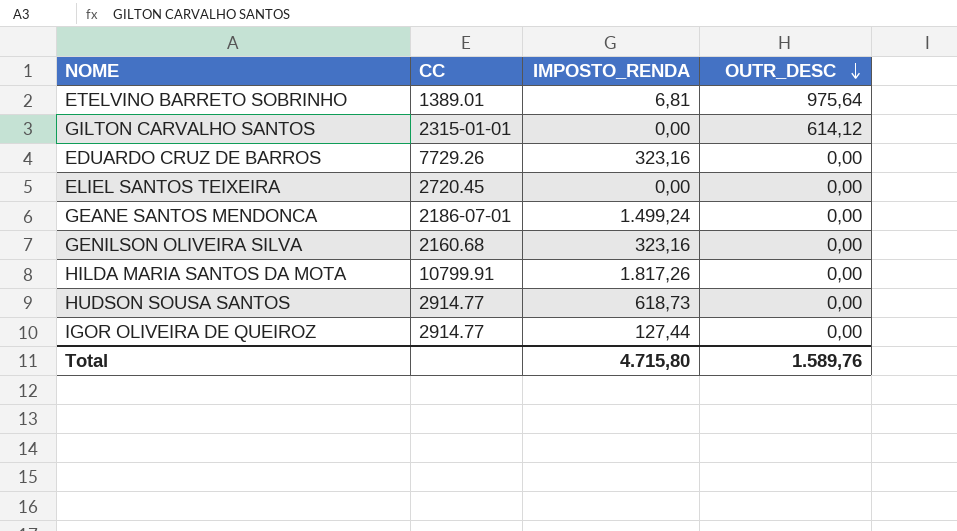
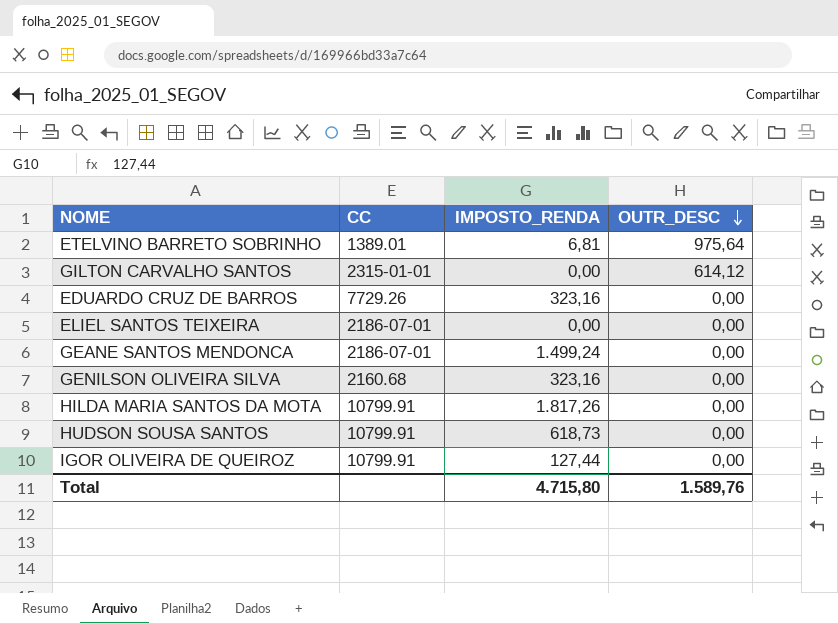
ELIEL SANTOS TEIXEIRA | CC: 2720.45 -> 2186-07-01
HUDSON SOUSA SANTOS | CC: 2914.77 -> 10799.91
IGOR OLIVEIRA DE QUEIROZ | CC: 2914.77 -> 10799.91

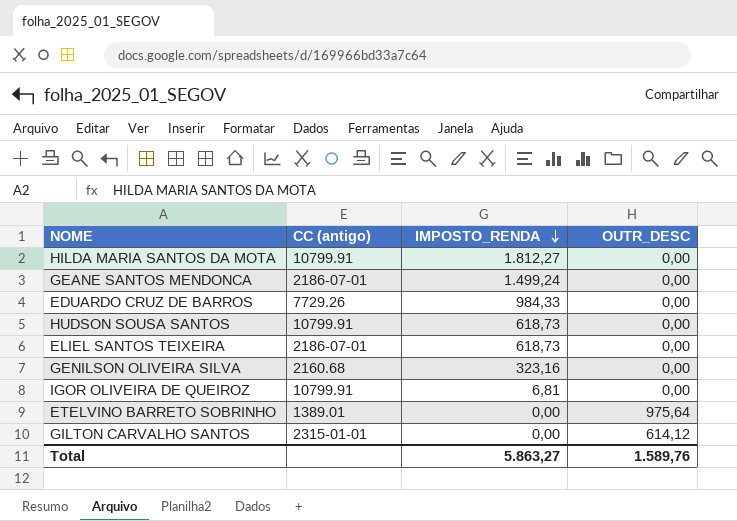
row order: OUTR_DESC descending -> IMPOSTO_RENDA descending
column name: CC -> CC (antigo)
HILDA MARIA SANTOS DA MOTA | IMPOSTO_RENDA: 1.817,26 -> 1.812,27
EDUARDO CRUZ DE BARROS | IMPOSTO_RENDA: 323,16 -> 984,33
ELIEL SANTOS TEIXEIRA | IMPOSTO_RENDA: 0,00 -> 618,73
IGOR OLIVEIRA DE QUEIROZ | IMPOSTO_RENDA: 127,44 -> 6,81
ETELVINO BARRETO SOBRINHO | IMPOSTO_RENDA: 6,81 -> 0,00
Total | IMPOSTO_RENDA: 4.715,80 -> 5.863,27

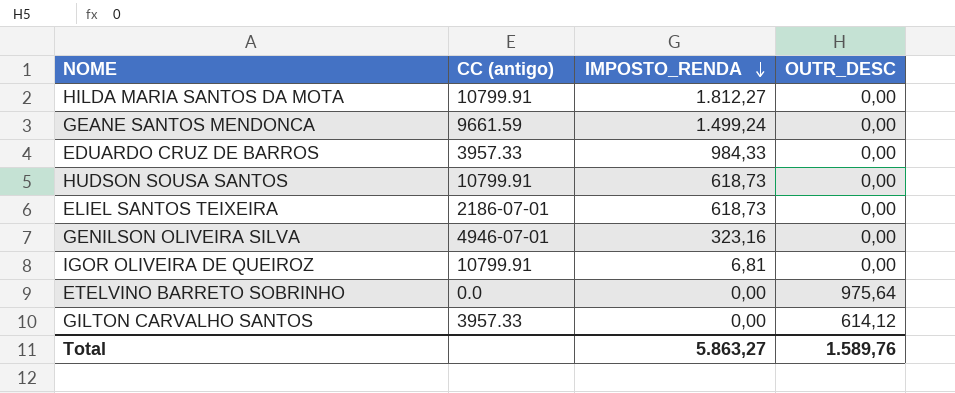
GEANE SANTOS MENDONCA | CC (antigo): 2186-07-01 -> 9661.59
EDUARDO CRUZ DE BARROS | CC (antigo): 7729.26 -> 3957.33
GENILSON OLIVEIRA SILVA | CC (antigo): 2160.68 -> 4946-07-01
ETELVINO BARRETO SOBRINHO | CC (antigo): 1389.01 -> 0.0
GILTON CARVALHO SANTOS | CC (antigo): 2315-01-01 -> 3957.33

